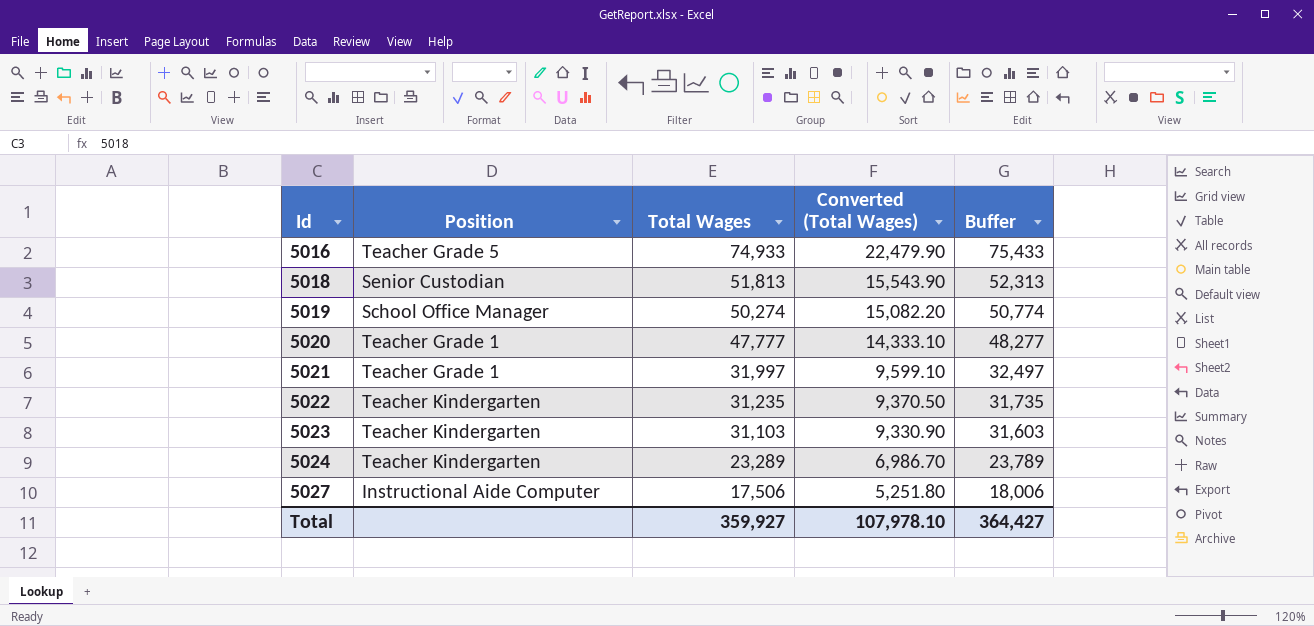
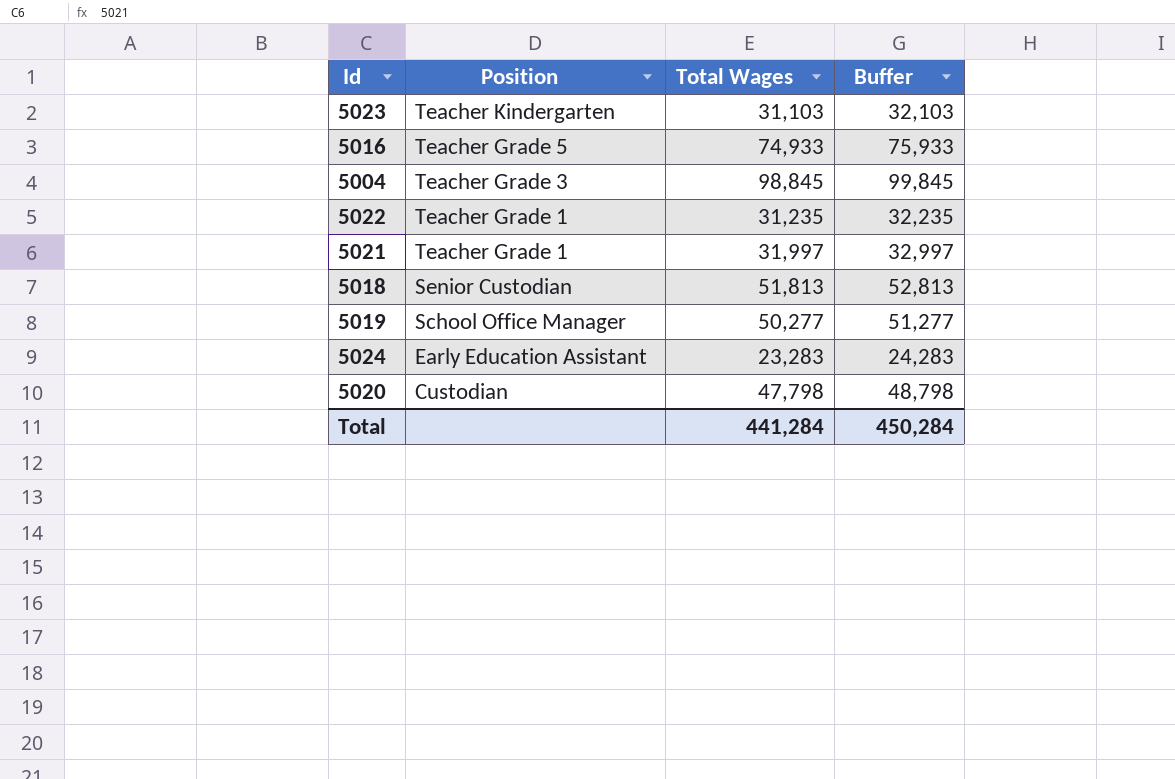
row order: Id ascending -> Position descending
column Converted (Total Wages) | formula: [Total Wages] * 0.3 -> none
column Buffer | formula: [Total Wages] + 500 -> [Total Wages] + 1000
row 5027: Instructional Aide Computer | 17,506 | 5,251.80 | 18,006 -> none
row 5004: none -> Teacher Grade 3 | 98,845 | 99,845
5022 | Position: Teacher Kindergarten -> Teacher Grade 1
5019 | Total Wages: 50,274 -> 50,277
5024 | Position: Teacher Kindergarten -> Early Education Assistant
5024 | Total Wages: 23,289 -> 23,283
5020 | Position: Teacher Grade 1 -> Custodian
5020 | Total Wages: 47,777 -> 47,798
Total | Total Wages: 359,927 -> 441,284
Total | Buffer: 364,427 -> 450,284

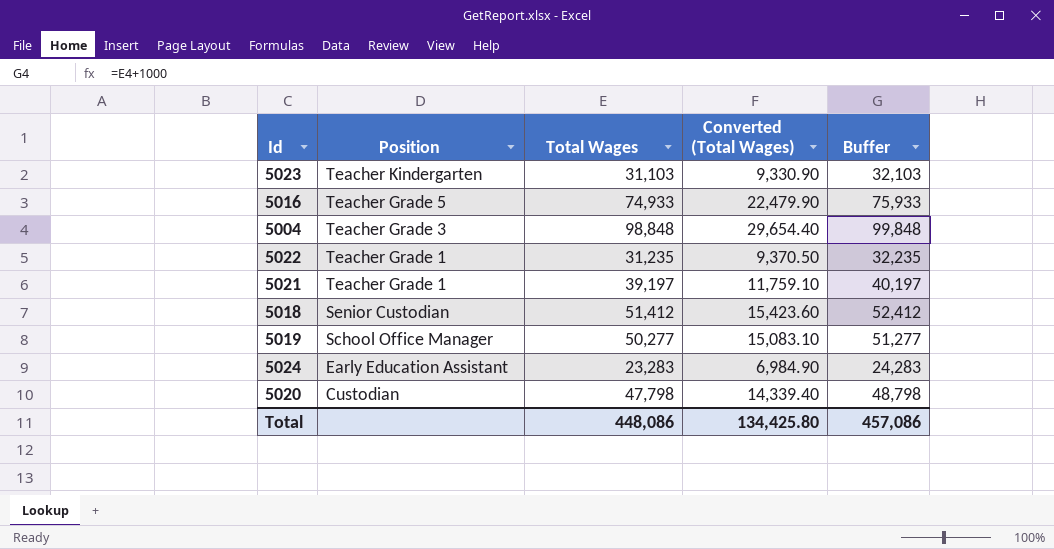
column Converted (Total Wages) | formula: none -> [Total Wages] * 0.3
5004 | Total Wages: 98,845 -> 98,848
5004 | Buffer: 99,845 -> 99,848
5021 | Total Wages: 31,997 -> 39,197
5021 | Buffer: 32,997 -> 40,197
5018 | Total Wages: 51,813 -> 51,412
5018 | Buffer: 52,813 -> 52,412
Total | Total Wages: 441,284 -> 448,086
Total | Buffer: 450,284 -> 457,086

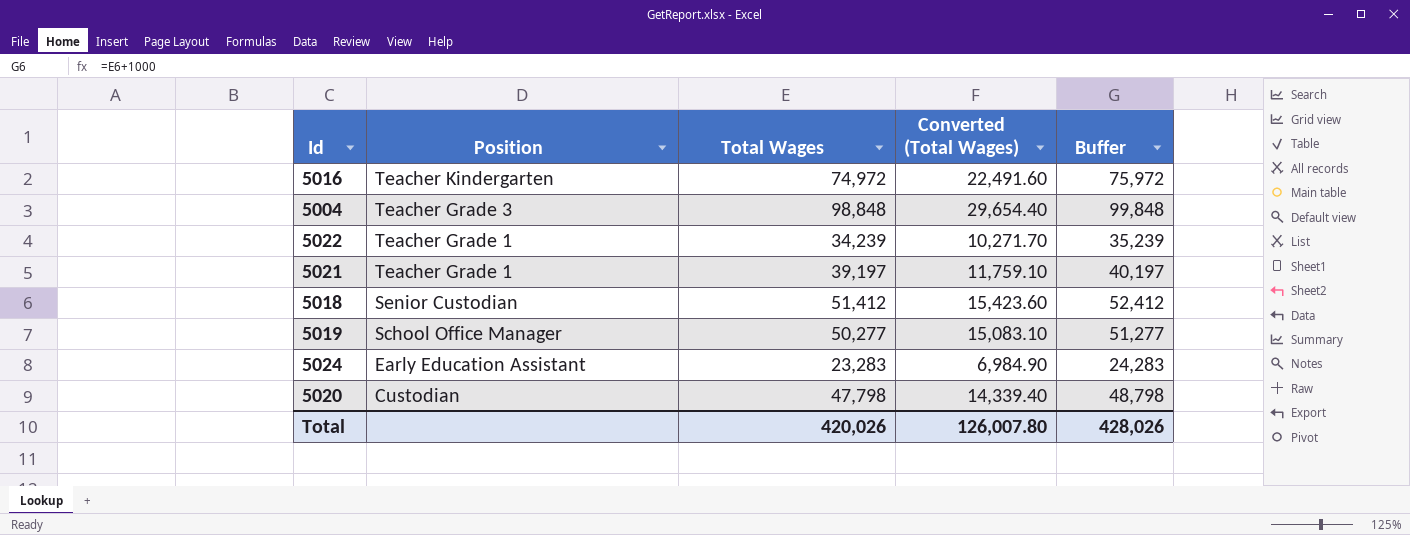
row 5023: Teacher Kindergarten | 31,103 | 9,330.90 | 32,103 -> none
5016 | Position: Teacher Grade 5 -> Teacher Kindergarten
5016 | Total Wages: 74,933 -> 74,972
5016 | Converted (Total Wages): 22,479.90 -> 22,491.60
5016 | Buffer: 75,933 -> 75,972
5022 | Total Wages: 31,235 -> 34,239
5022 | Converted (Total Wages): 9,370.50 -> 10,271.70
5022 | Buffer: 32,235 -> 35,239
Total | Total Wages: 448,086 -> 420,026
Total | Converted (Total Wages): 134,425.80 -> 126,007.80
Total | Buffer: 457,086 -> 428,026

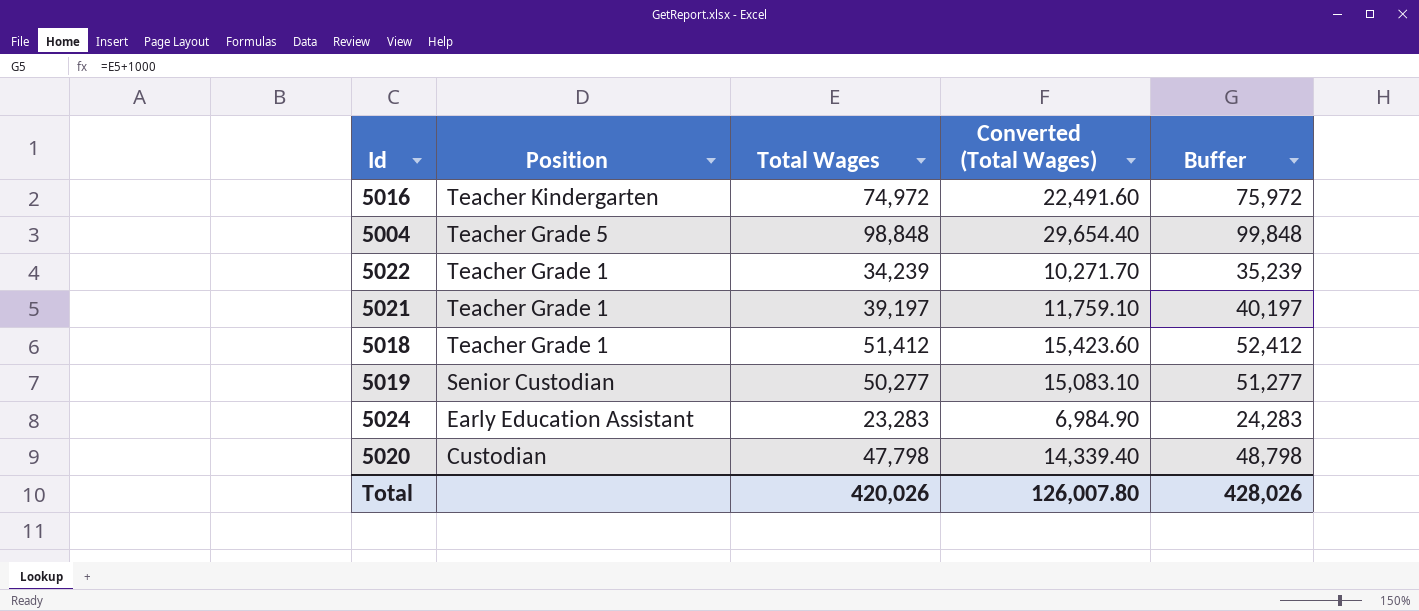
5004 | Position: Teacher Grade 3 -> Teacher Grade 5
5018 | Position: Senior Custodian -> Teacher Grade 1
5019 | Position: School Office Manager -> Senior Custodian

